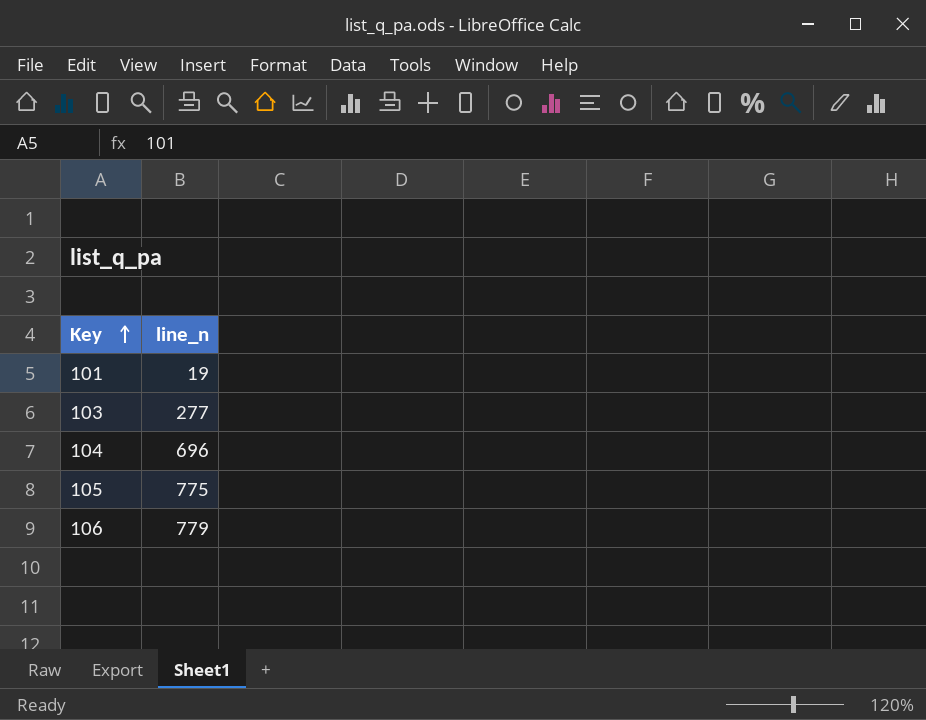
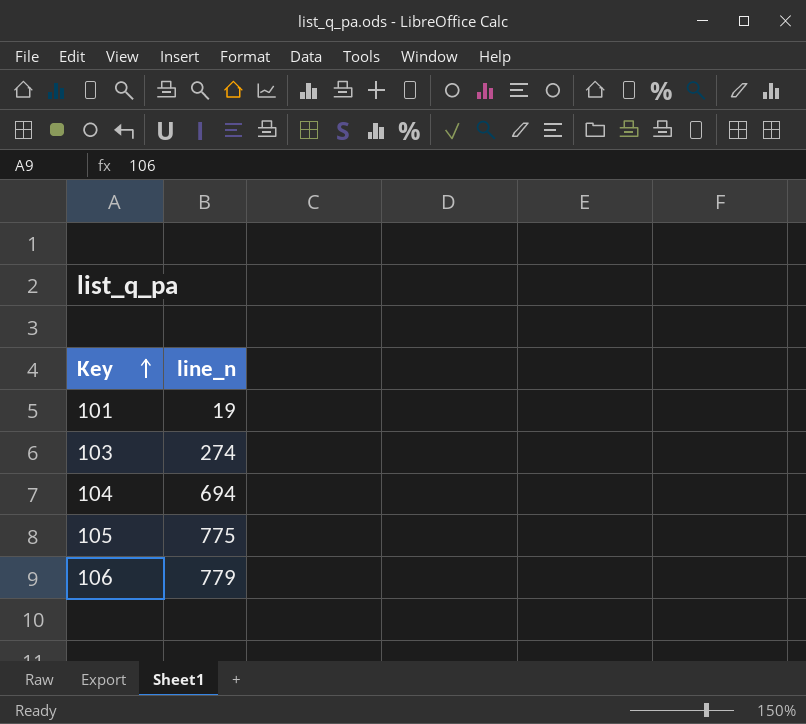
103 | line_n: 277 -> 274
104 | line_n: 696 -> 694

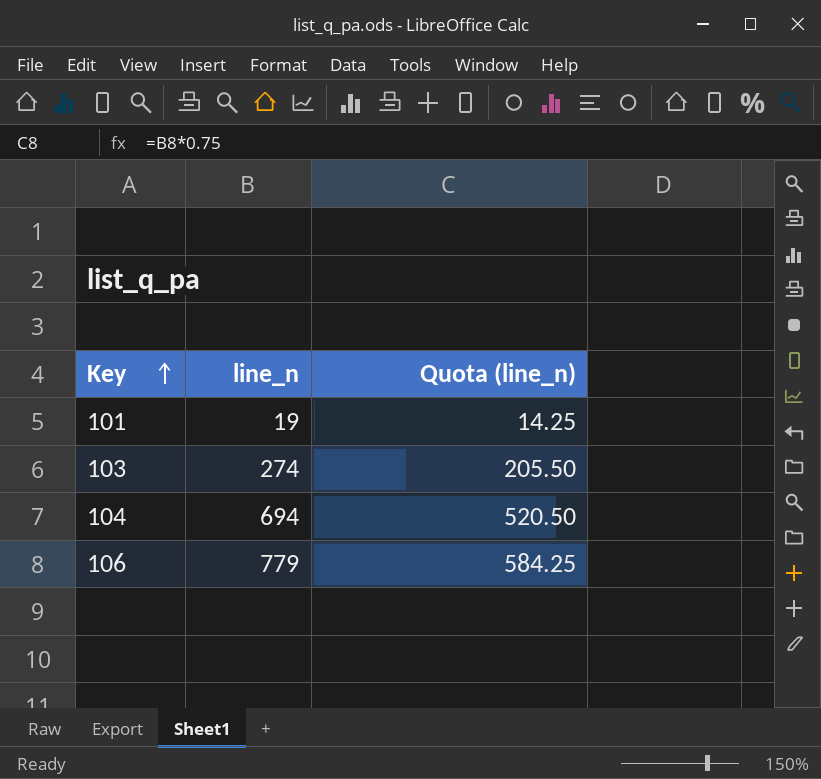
column Quota (line_n) | formula: none -> [line_n] * 0.75
row 105: 775 -> none

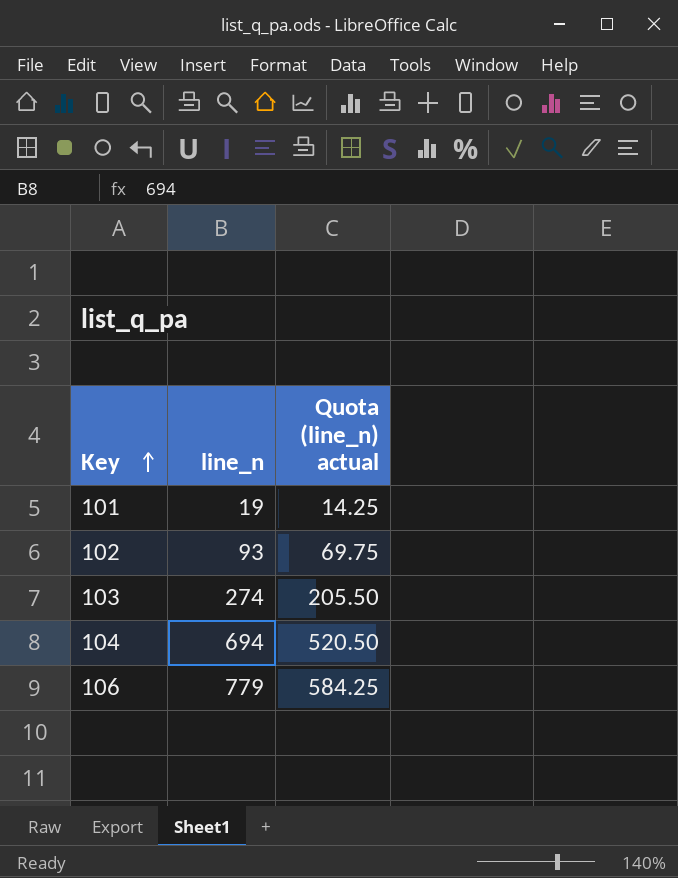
column name: Quota (line_n) -> Quota (line_n) actual
row 102: none -> 93 | 69.75

